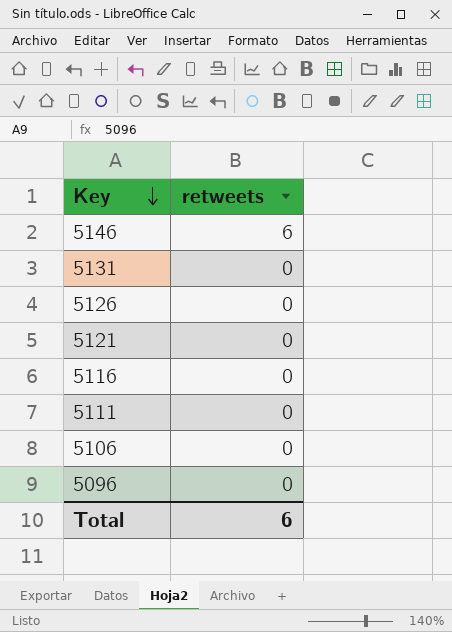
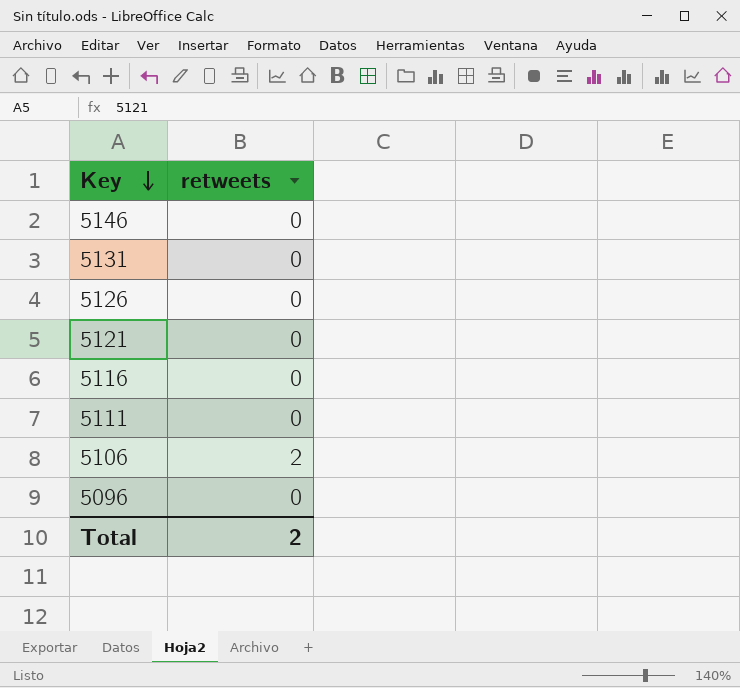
5146 | retweets: 6 -> 0
5106 | retweets: 0 -> 2
Total | retweets: 6 -> 2

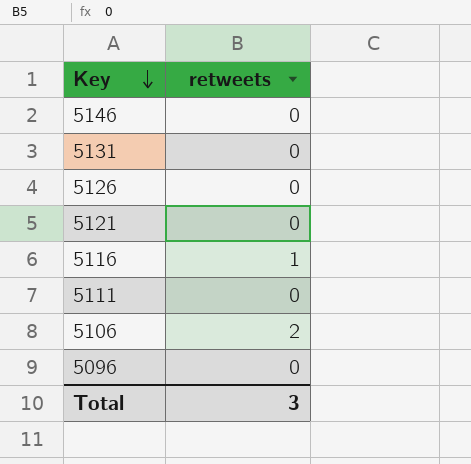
5116 | retweets: 0 -> 1
Total | retweets: 2 -> 3

